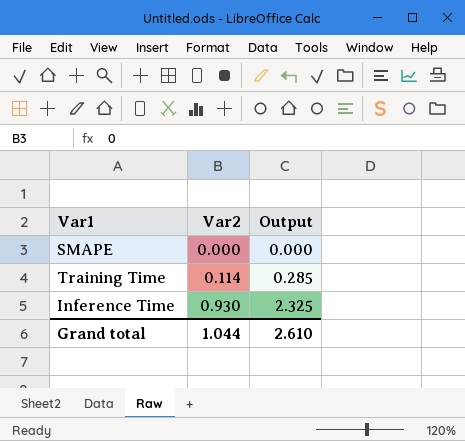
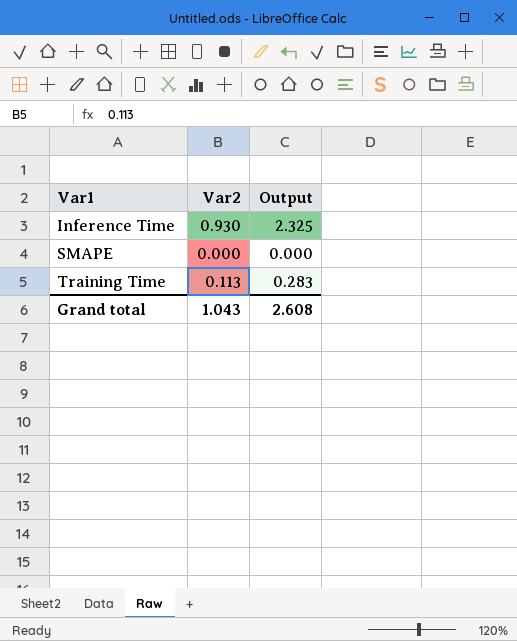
row order: Var2 ascending -> Var1 ascending
Training Time | Var2: 0.114 -> 0.113
Training Time | Output: 0.285 -> 0.283
Grand total | Var2: 1.044 -> 1.043
Grand total | Output: 2.610 -> 2.608

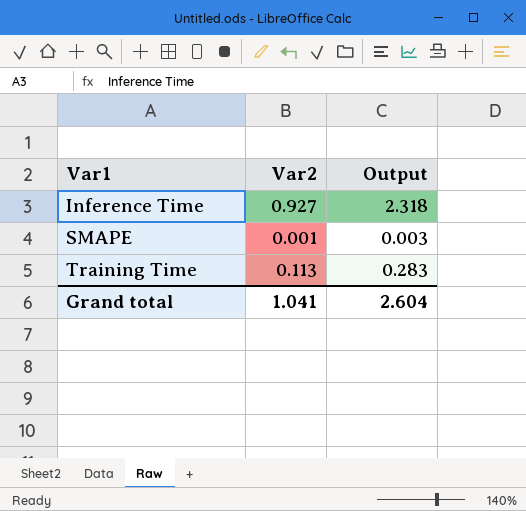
Inference Time | Var2: 0.930 -> 0.927
Inference Time | Output: 2.325 -> 2.318
SMAPE | Var2: 0.000 -> 0.001
SMAPE | Output: 0.000 -> 0.003
Grand total | Var2: 1.043 -> 1.041
Grand total | Output: 2.608 -> 2.604

